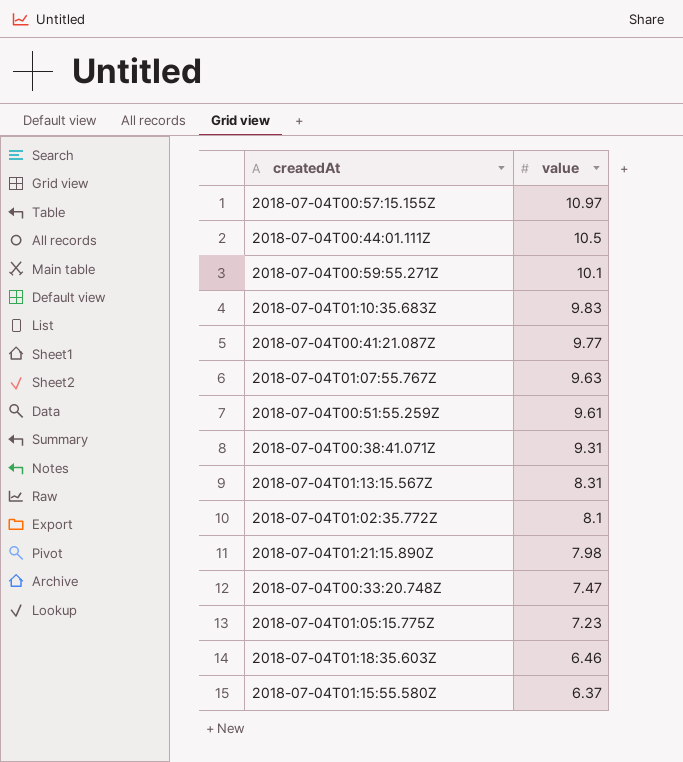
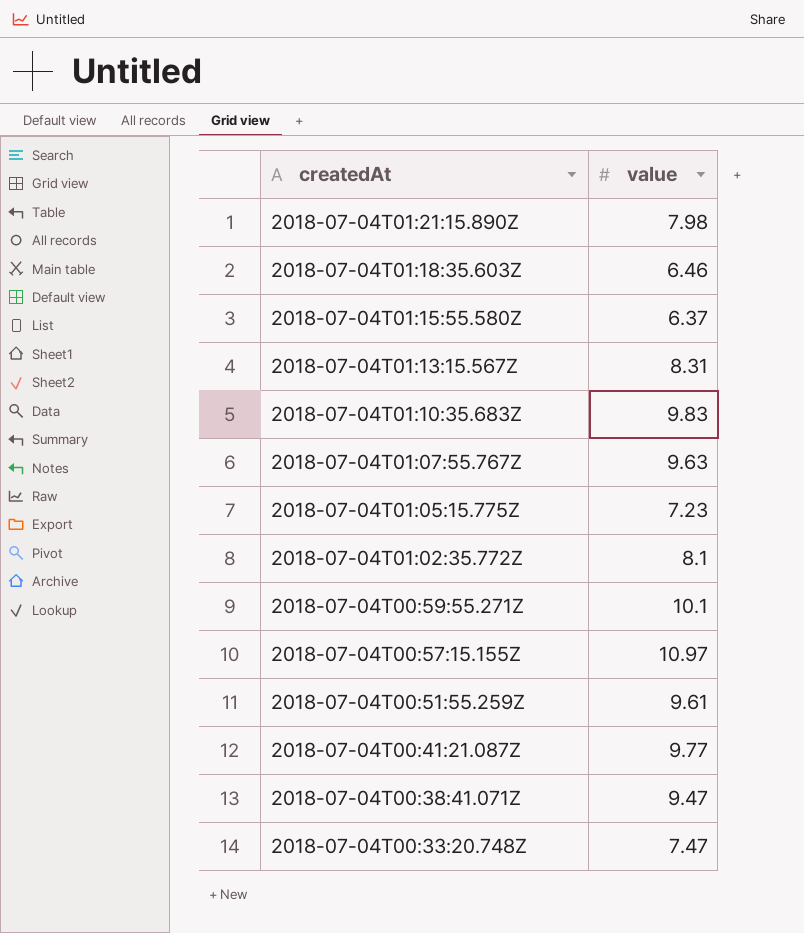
row order: value descending -> createdAt descending
row 2018-07-04T00:44:01.111Z: 10.5 -> none
2018-07-04T00:38:41.071Z | value: 9.31 -> 9.47

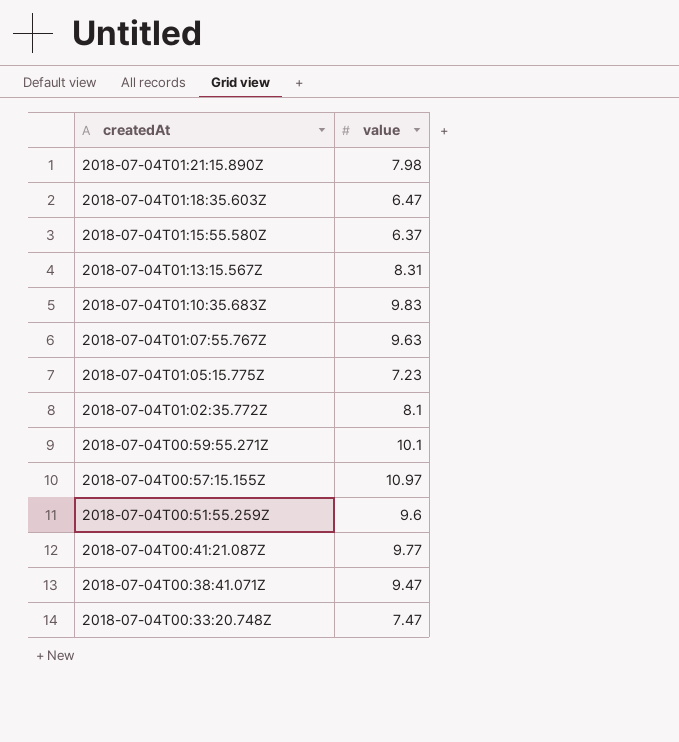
2018-07-04T01:18:35.603Z | value: 6.46 -> 6.47
2018-07-04T00:51:55.259Z | value: 9.61 -> 9.6

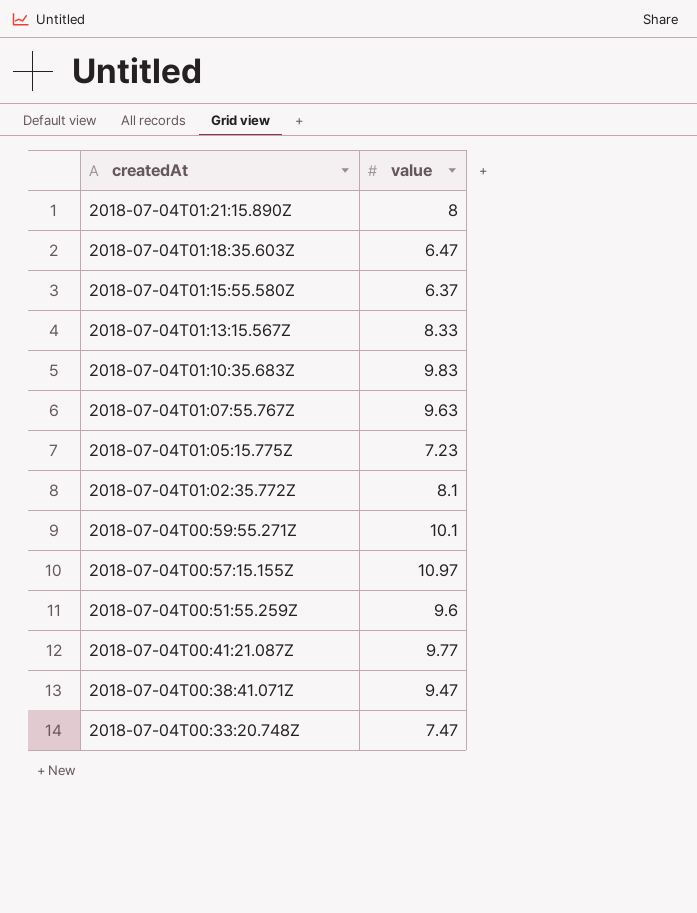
2018-07-04T01:21:15.890Z | value: 7.98 -> 8
2018-07-04T01:13:15.567Z | value: 8.31 -> 8.33

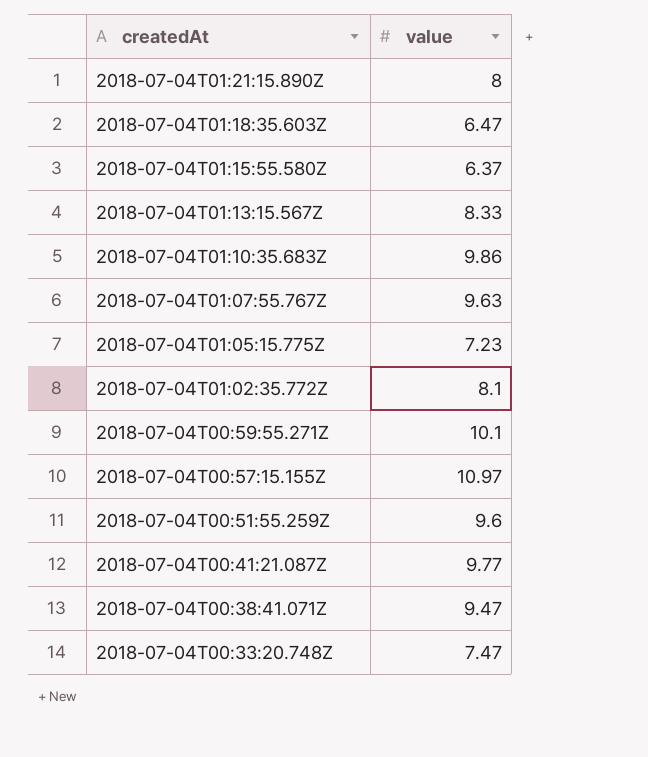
2018-07-04T01:10:35.683Z | value: 9.83 -> 9.86

